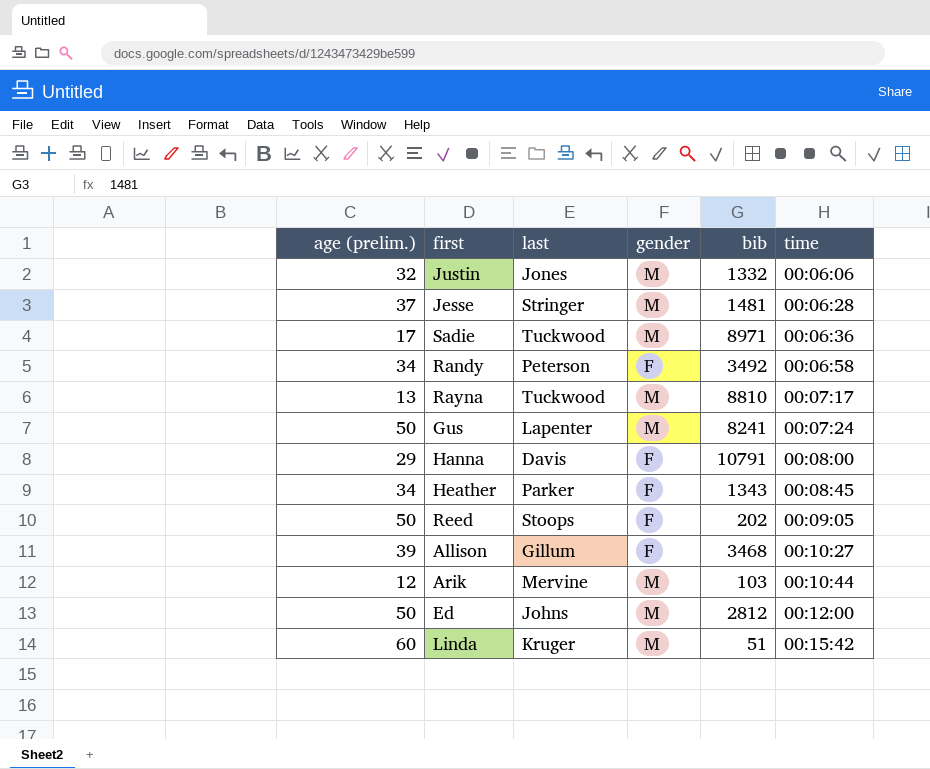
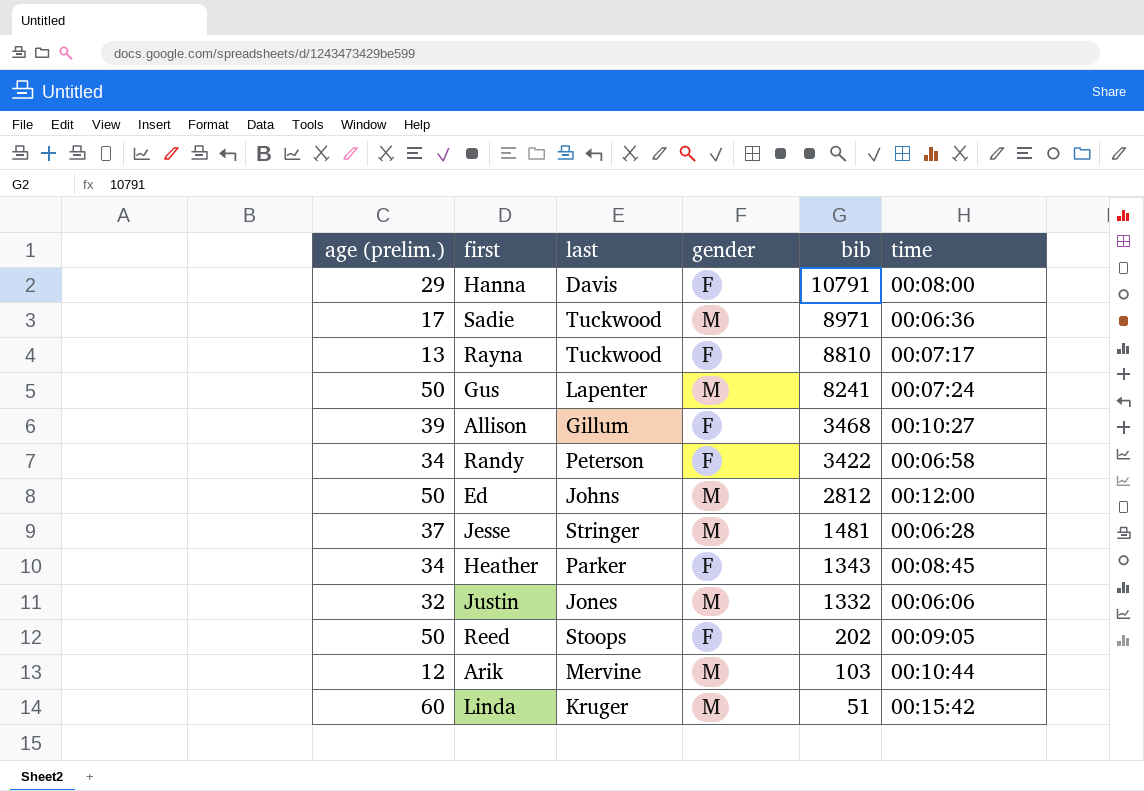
row order: time ascending -> bib descending
Rayna | gender: M -> F
Randy | bib: 3492 -> 3422

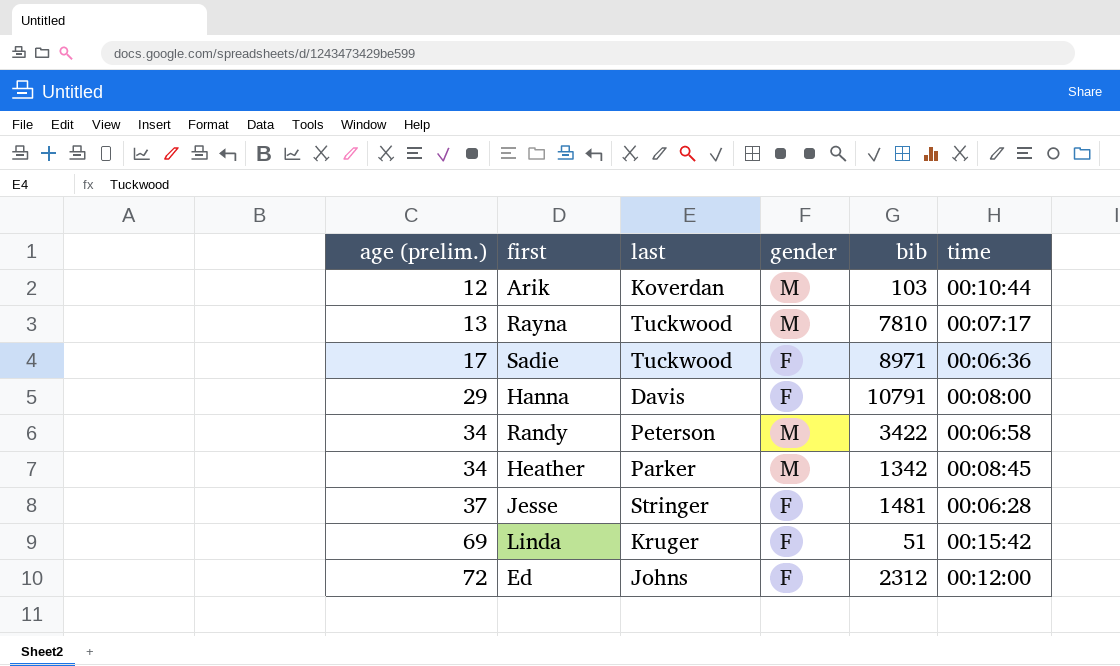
row order: bib descending -> age (prelim.) ascending
row Gus: 50 | Lapenter | M | 8241 | 00:07:24 -> none
row Allison: 39 | Gillum | F | 3468 | 00:10:27 -> none
row Justin: 32 | Jones | M | 1332 | 00:06:06 -> none
row Reed: 50 | Stoops | F | 202 | 00:09:05 -> none
Arik | last: Mervine -> Koverdan
Rayna | gender: F -> M
Rayna | bib: 8810 -> 7810
Sadie | gender: M -> F
Randy | gender: F -> M
Heather | gender: F -> M
Heather | bib: 1343 -> 1342
Jesse | gender: M -> F
Linda | age (prelim.): 60 -> 69
Linda | gender: M -> F
Ed | age (prelim.): 50 -> 72
Ed | gender: M -> F
Ed | bib: 2812 -> 2312

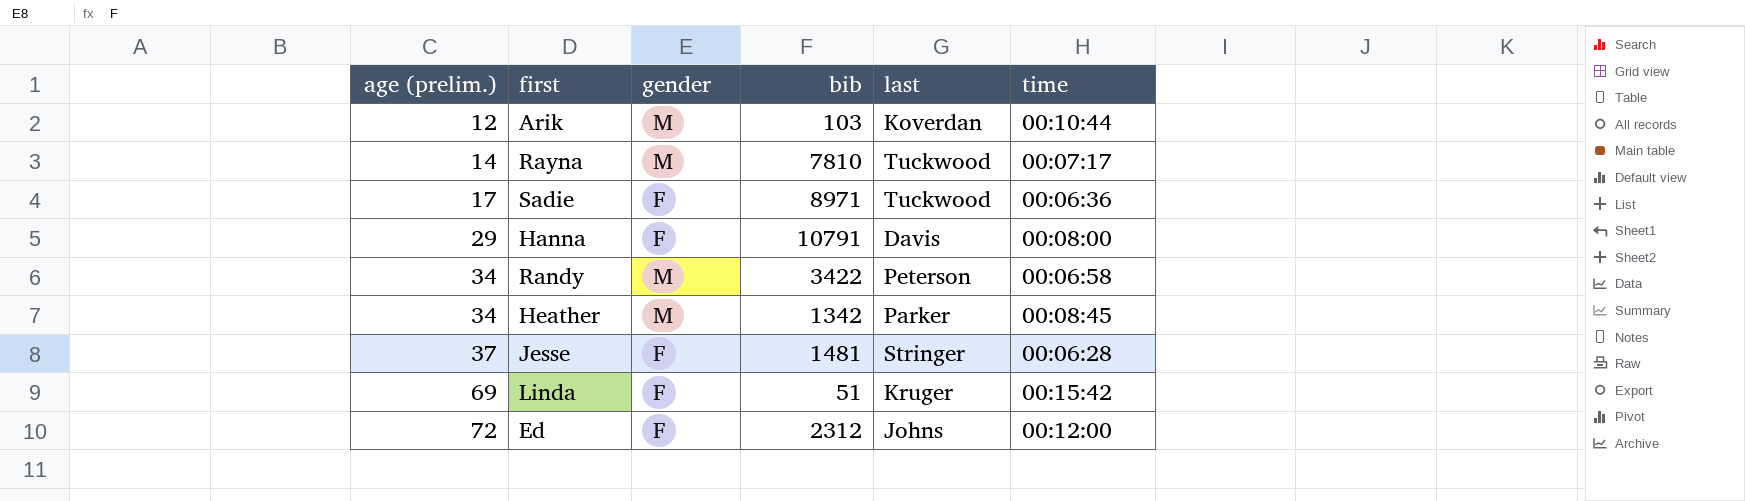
column last | position: 3 -> 5
Rayna | age (prelim.): 13 -> 14

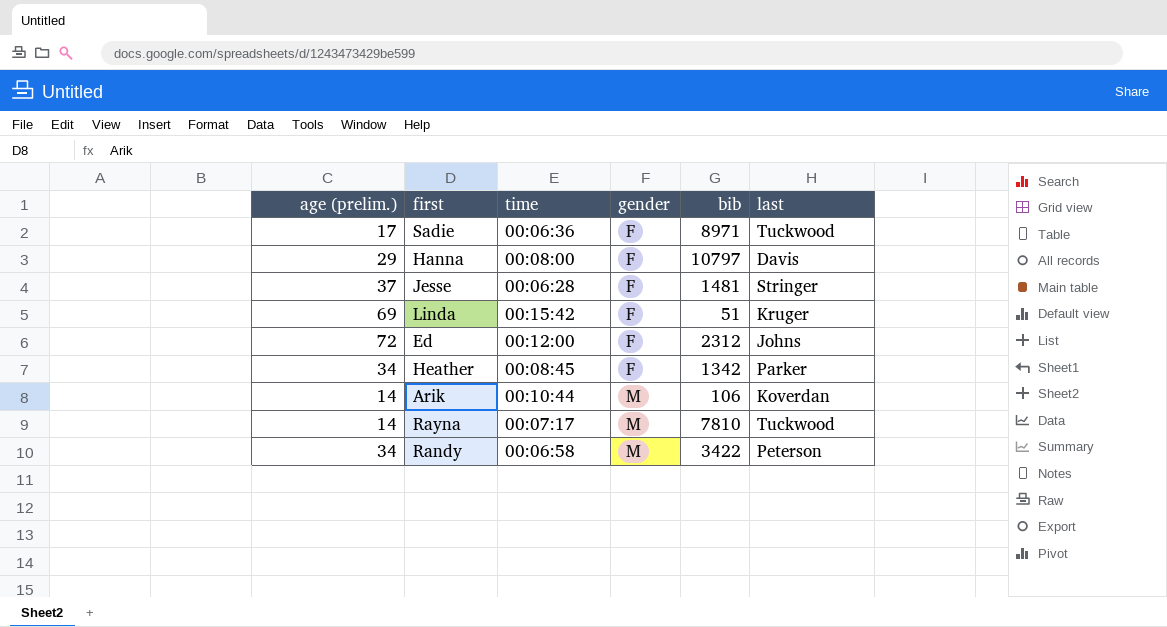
row order: age (prelim.) ascending -> gender ascending
column time | position: 6 -> 3
Hanna | bib: 10791 -> 10797
Heather | gender: M -> F
Arik | age (prelim.): 12 -> 14
Arik | bib: 103 -> 106

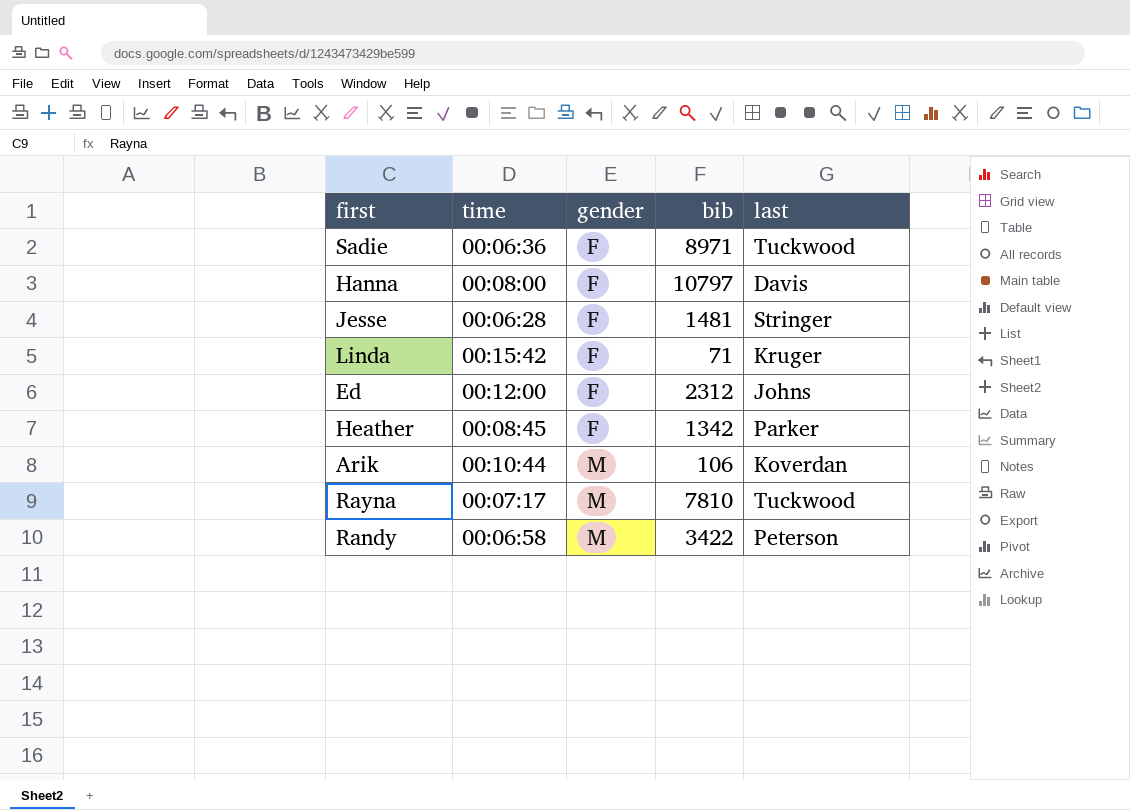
column age (prelim.) | position: 1 -> none
Linda | bib: 51 -> 71

